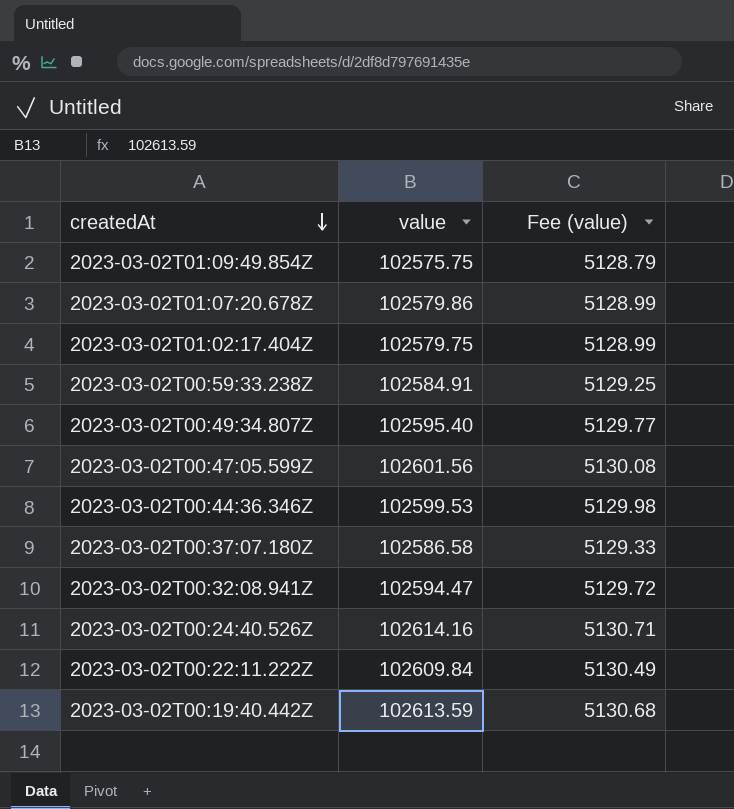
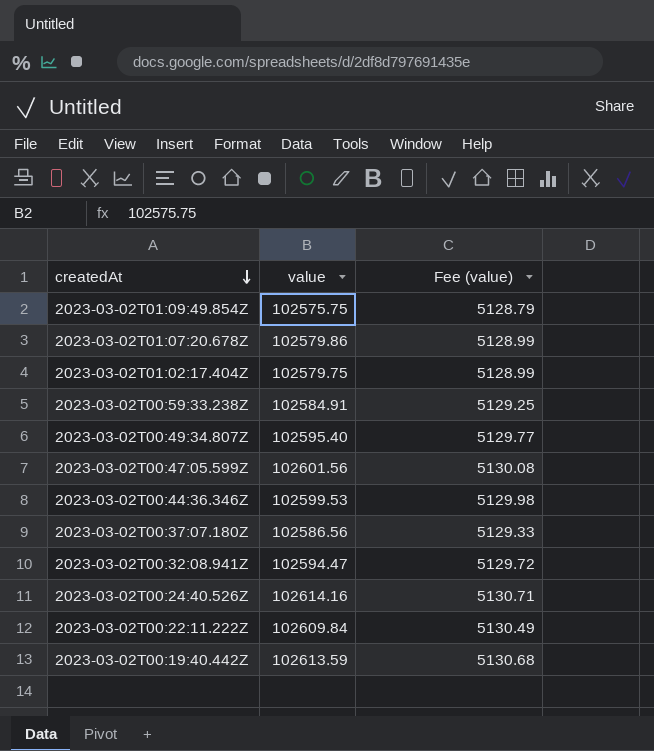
2023-03-02T00:37:07.180Z | value: 102586.58 -> 102586.56

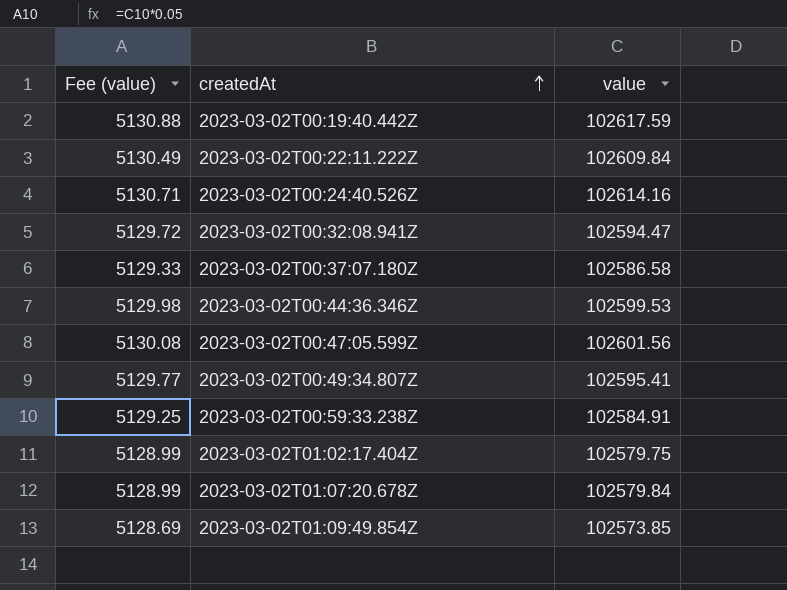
row order: createdAt descending -> createdAt ascending
column Fee (value) | position: 3 -> 1
2023-03-02T00:19:40.442Z | Fee (value): 5130.68 -> 5130.88
2023-03-02T00:19:40.442Z | value: 102613.59 -> 102617.59
2023-03-02T00:37:07.180Z | value: 102586.56 -> 102586.58
2023-03-02T00:49:34.807Z | value: 102595.40 -> 102595.41
2023-03-02T01:07:20.678Z | value: 102579.86 -> 102579.84
2023-03-02T01:09:49.854Z | Fee (value): 5128.79 -> 5128.69
2023-03-02T01:09:49.854Z | value: 102575.75 -> 102573.85

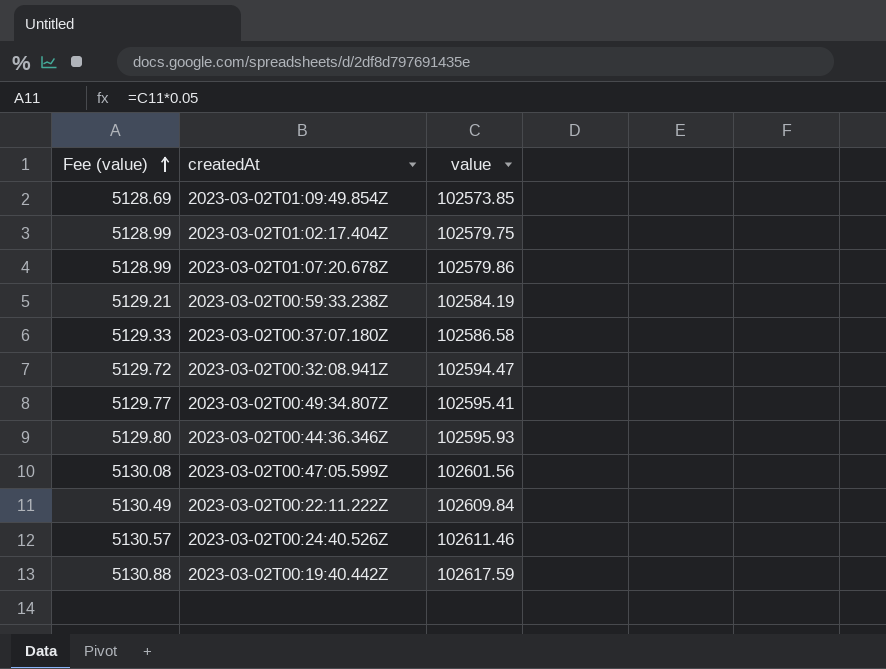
row order: createdAt ascending -> Fee (value) ascending
2023-03-02T01:07:20.678Z | value: 102579.84 -> 102579.86
2023-03-02T00:59:33.238Z | Fee (value): 5129.25 -> 5129.21
2023-03-02T00:59:33.238Z | value: 102584.91 -> 102584.19
2023-03-02T00:44:36.346Z | Fee (value): 5129.98 -> 5129.80
2023-03-02T00:44:36.346Z | value: 102599.53 -> 102595.93
2023-03-02T00:24:40.526Z | Fee (value): 5130.71 -> 5130.57
2023-03-02T00:24:40.526Z | value: 102614.16 -> 102611.46

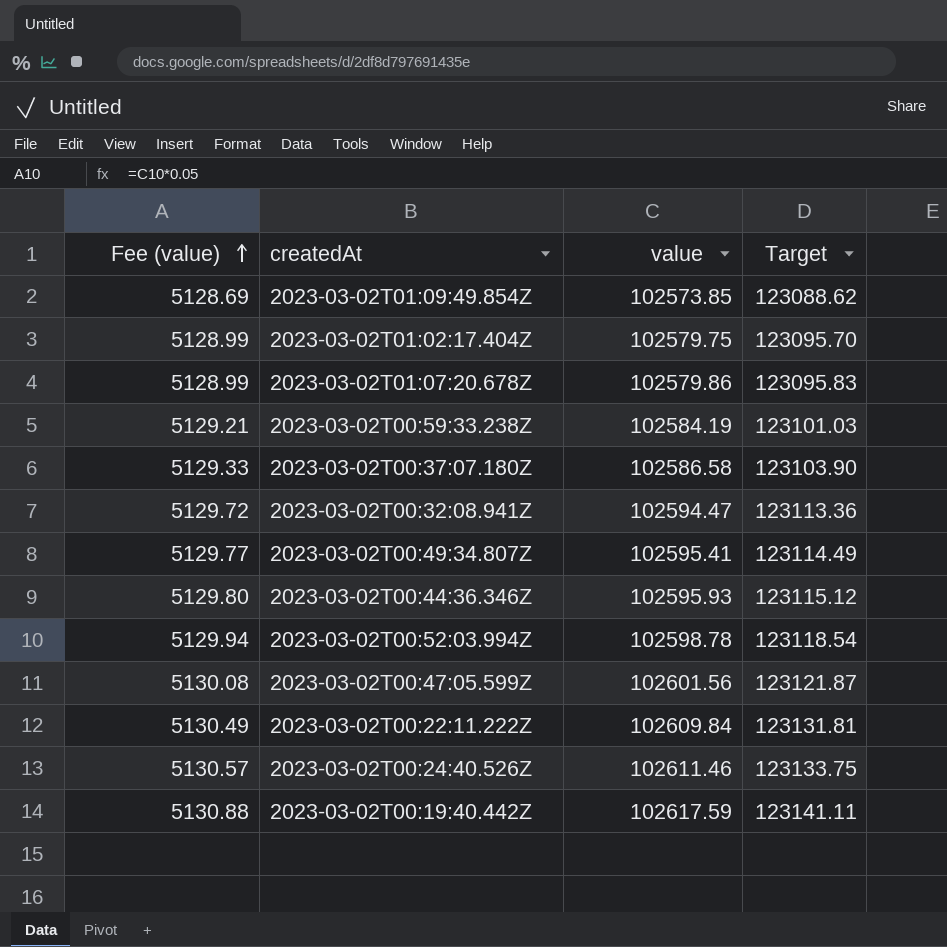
column Target | formula: none -> [value] * 1.2
row 2023-03-02T00:52:03.994Z: none -> 5129.94 | 102598.78 | 123118.54

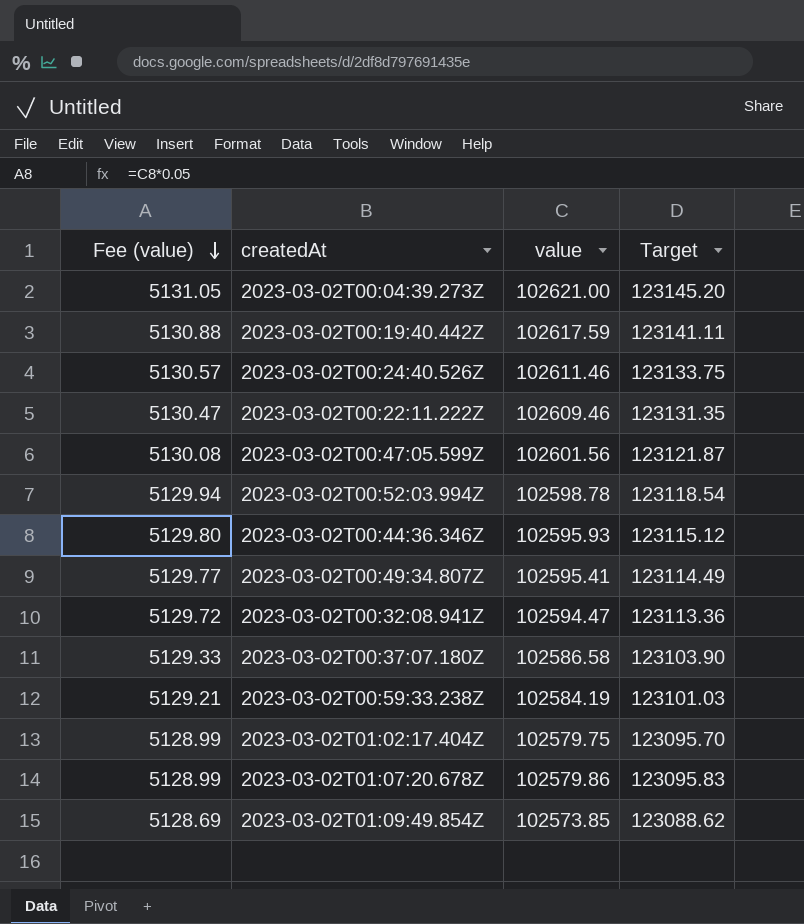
row order: Fee (value) ascending -> Fee (value) descending
row 2023-03-02T00:04:39.273Z: none -> 5131.05 | 102621.00 | 123145.20
2023-03-02T00:22:11.222Z | Fee (value): 5130.49 -> 5130.47
2023-03-02T00:22:11.222Z | value: 102609.84 -> 102609.46
2023-03-02T00:22:11.222Z | Target: 123131.81 -> 123131.35

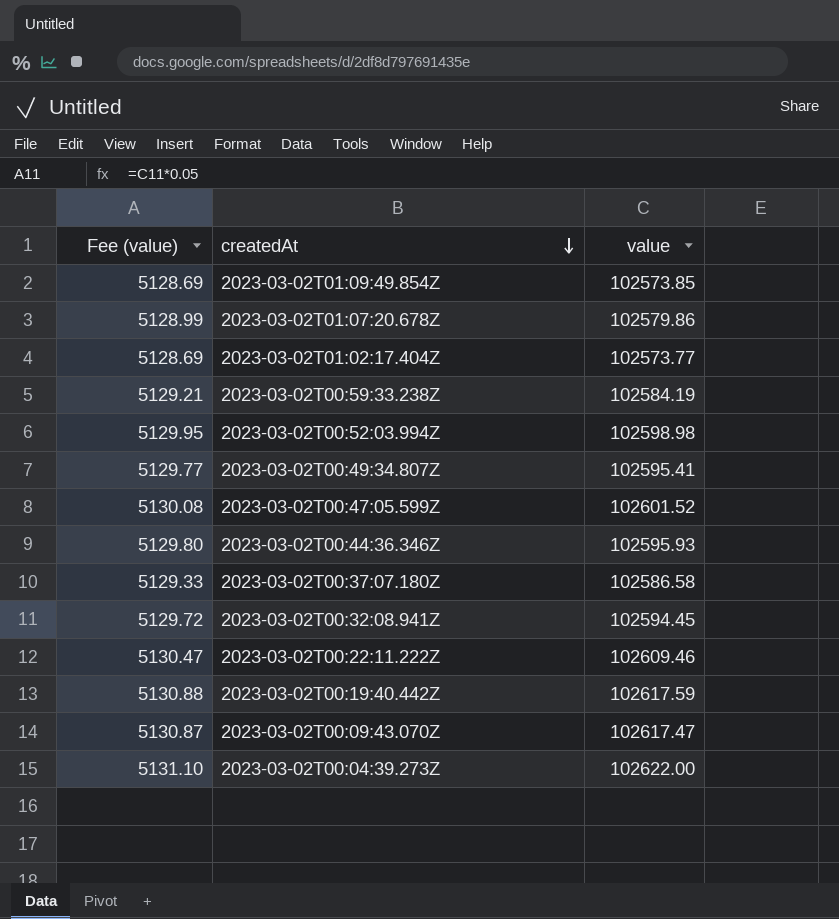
row order: Fee (value) descending -> createdAt descending
column Target | formula: [value] * 1.2 -> none
row 2023-03-02T00:24:40.526Z: 5130.57 | 102611.46 | 123133.75 -> none
2023-03-02T01:02:17.404Z | Fee (value): 5128.99 -> 5128.69
2023-03-02T01:02:17.404Z | value: 102579.75 -> 102573.77
2023-03-02T00:52:03.994Z | Fee (value): 5129.94 -> 5129.95
2023-03-02T00:52:03.994Z | value: 102598.78 -> 102598.98
2023-03-02T00:47:05.599Z | value: 102601.56 -> 102601.52
2023-03-02T00:32:08.941Z | value: 102594.47 -> 102594.45
row 2023-03-02T00:09:43.070Z: none -> 5130.87 | 102617.47
2023-03-02T00:04:39.273Z | Fee (value): 5131.05 -> 5131.10
2023-03-02T00:04:39.273Z | value: 102621.00 -> 102622.00

